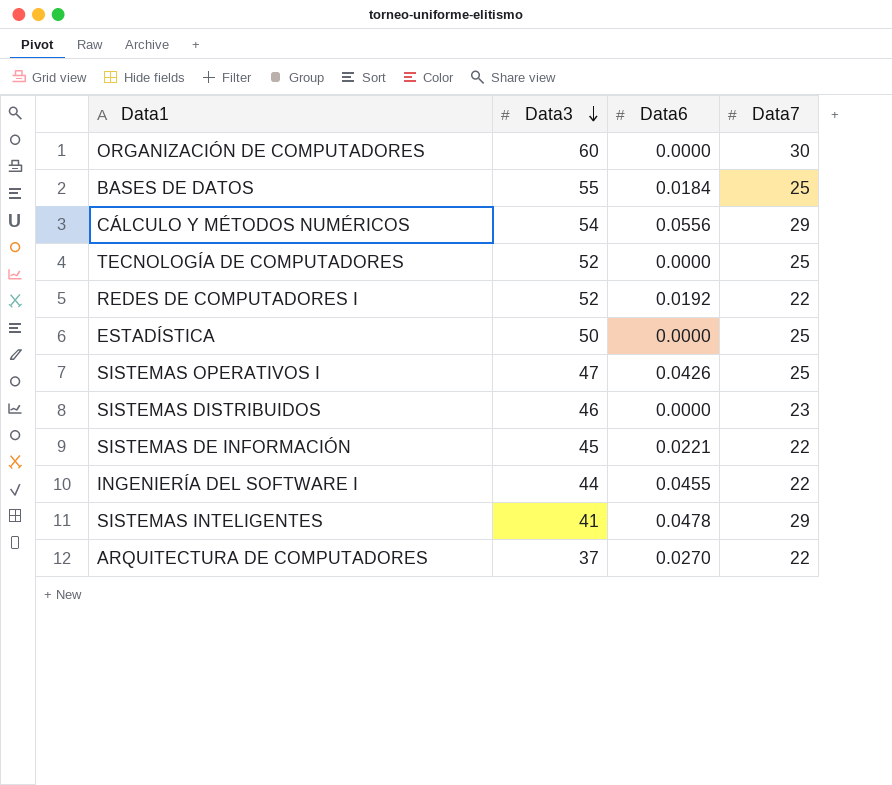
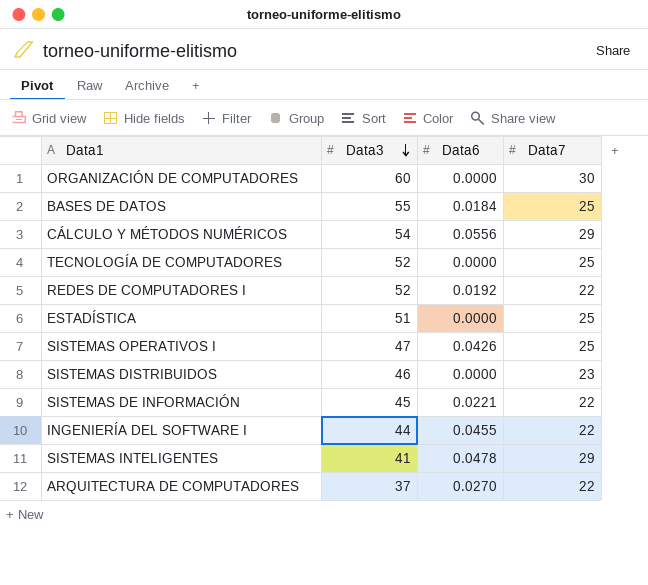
ESTADÍSTICA | Data3: 50 -> 51

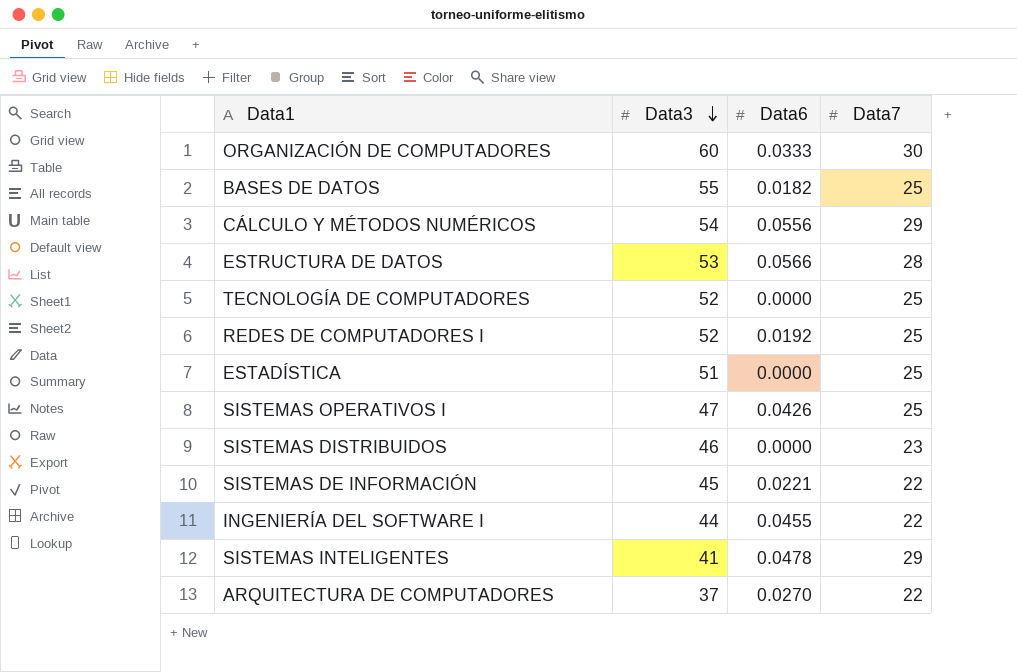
ORGANIZACIÓN DE COMPUTADORES | Data6: 0.0000 -> 0.0333
BASES DE DATOS | Data6: 0.0184 -> 0.0182
row ESTRUCTURA DE DATOS: none -> 53 | 0.0566 | 28
REDES DE COMPUTADORES I | Data7: 22 -> 25

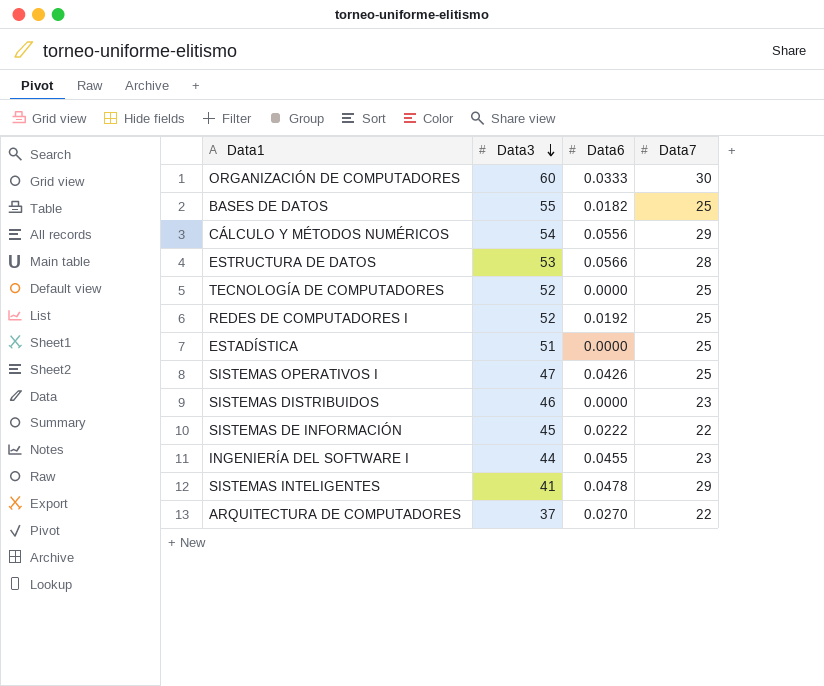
SISTEMAS DE INFORMACIÓN | Data6: 0.0221 -> 0.0222
INGENIERÍA DEL SOFTWARE I | Data7: 22 -> 23

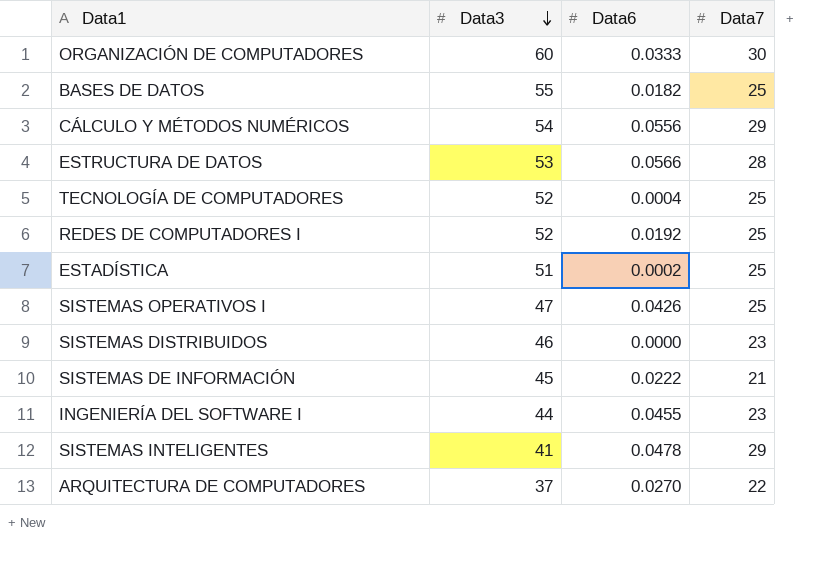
TECNOLOGÍA DE COMPUTADORES | Data6: 0.0000 -> 0.0004
ESTADÍSTICA | Data6: 0.0000 -> 0.0002
SISTEMAS DE INFORMACIÓN | Data7: 22 -> 21

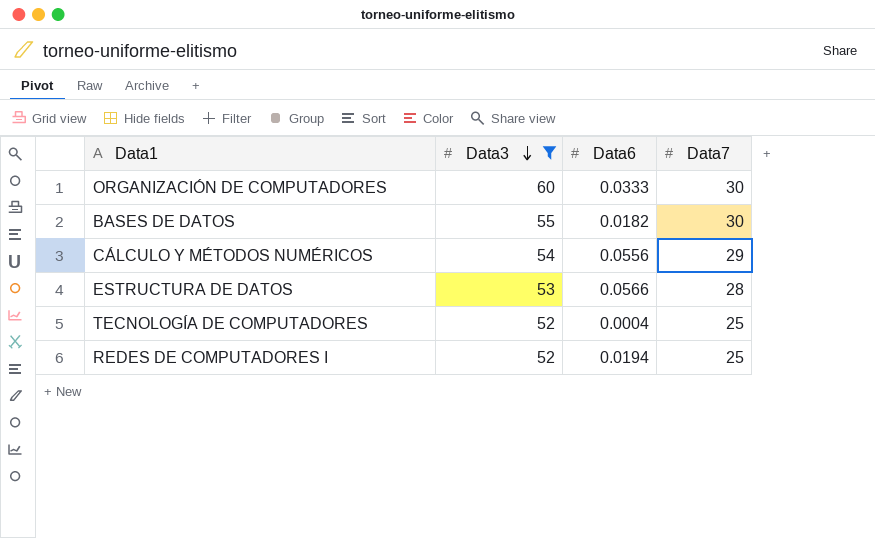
filter: none -> Data3 >= 52
BASES DE DATOS | Data7: 25 -> 30
REDES DE COMPUTADORES I | Data6: 0.0192 -> 0.0194

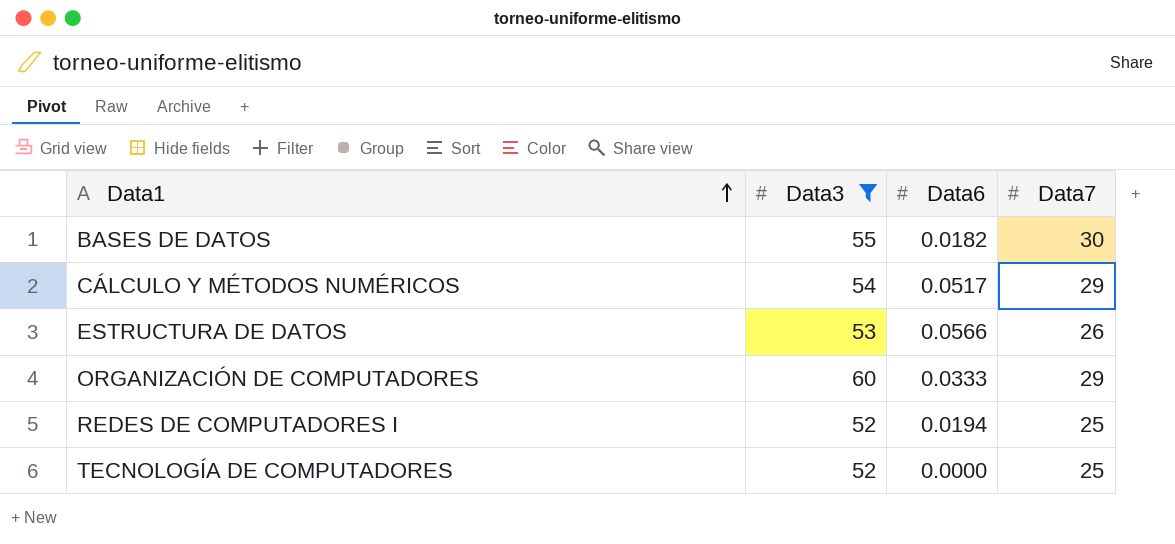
row order: Data3 descending -> Data1 ascending
CÁLCULO Y MÉTODOS NUMÉRICOS | Data6: 0.0556 -> 0.0517
ESTRUCTURA DE DATOS | Data7: 28 -> 26
ORGANIZACIÓN DE COMPUTADORES | Data7: 30 -> 29
TECNOLOGÍA DE COMPUTADORES | Data6: 0.0004 -> 0.0000

